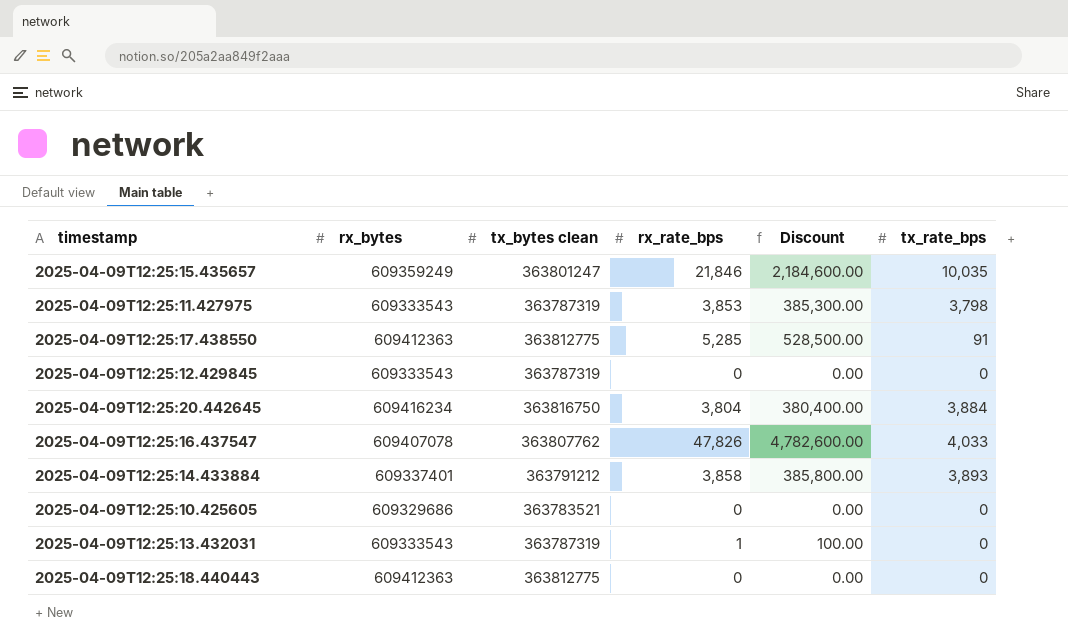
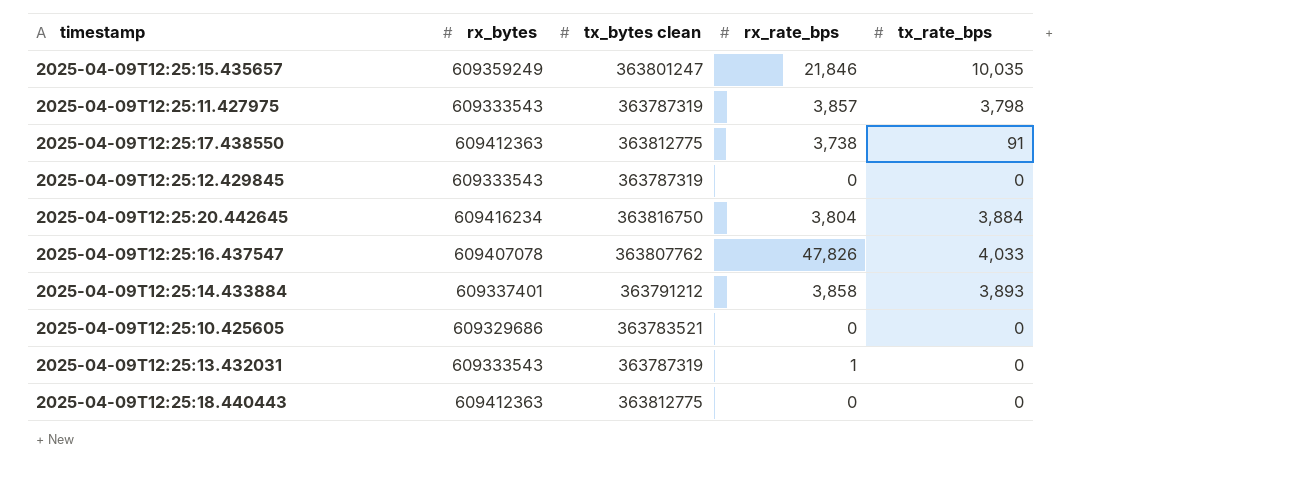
column Discount | formula: [rx_rate_bps] * 100 -> none
2025-04-09T12:25:11.427975 | rx_rate_bps: 3,853 -> 3,857
2025-04-09T12:25:17.438550 | rx_rate_bps: 5,285 -> 3,738

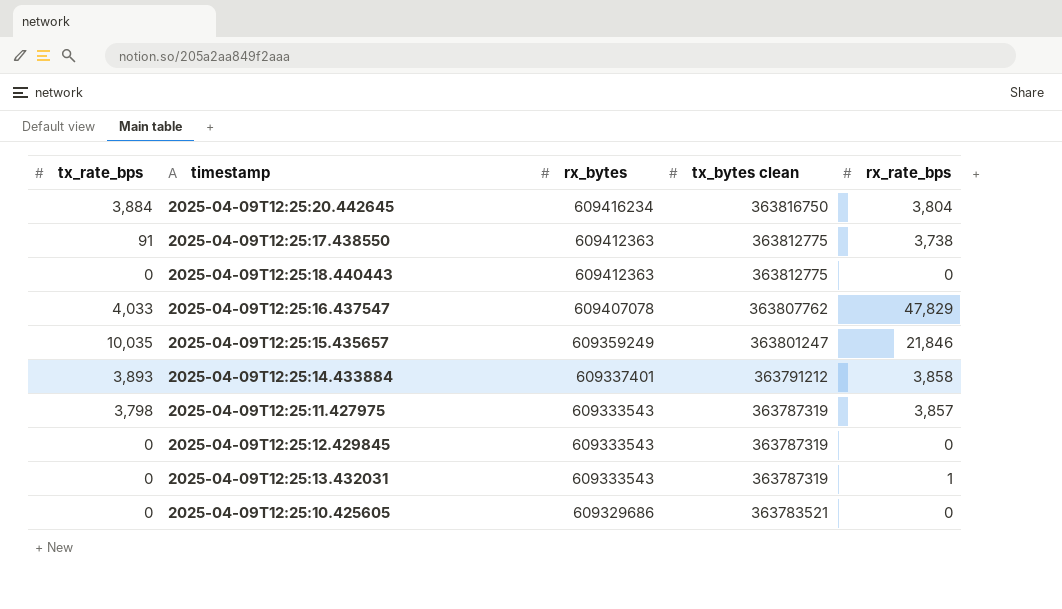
row order: none -> rx_bytes descending
column tx_rate_bps | position: 5 -> 1
2025-04-09T12:25:16.437547 | rx_rate_bps: 47,826 -> 47,829

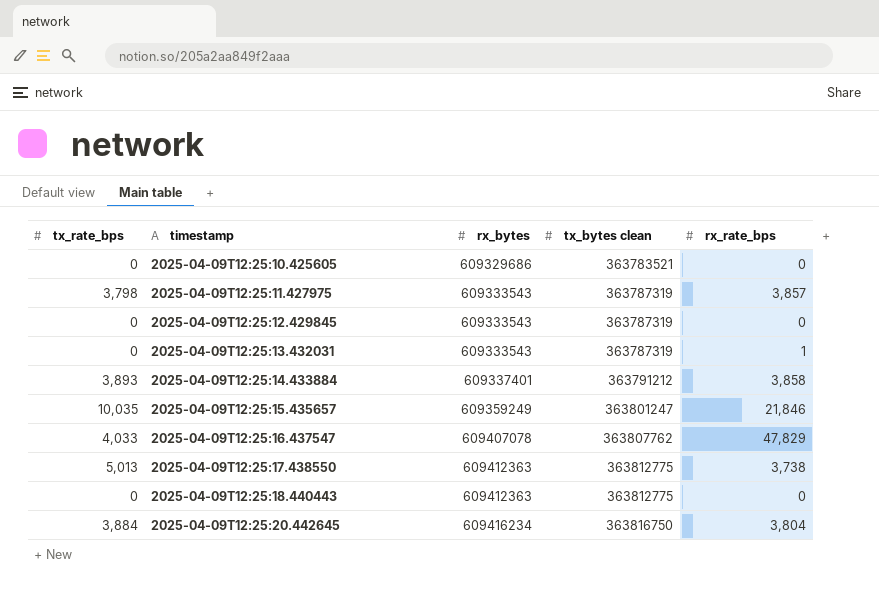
row order: rx_bytes descending -> timestamp ascending
2025-04-09T12:25:17.438550 | tx_rate_bps: 91 -> 5,013

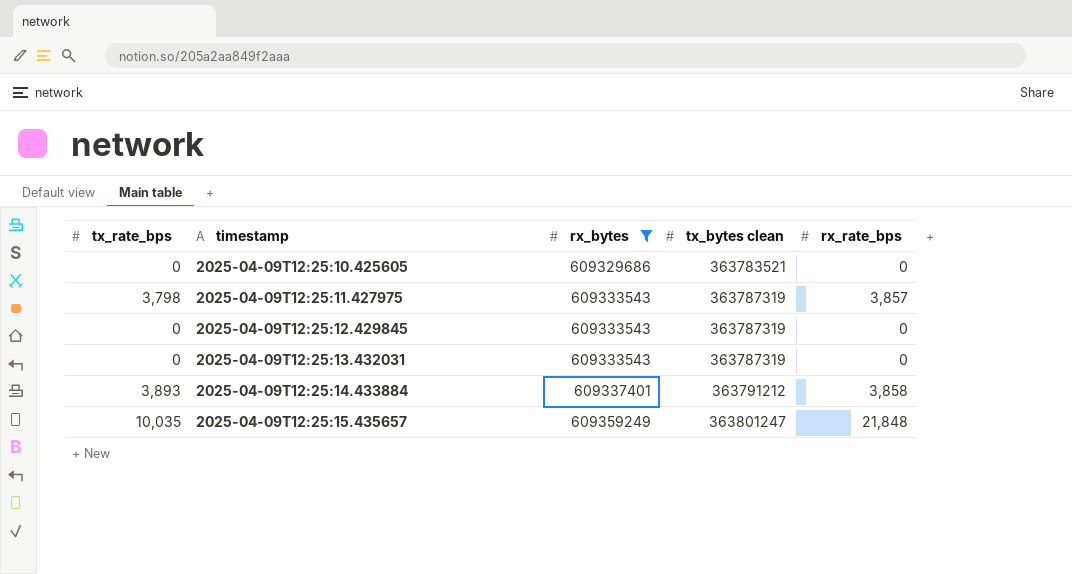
filter: none -> rx_bytes <= 609359249
2025-04-09T12:25:13.432031 | rx_rate_bps: 1 -> 0
2025-04-09T12:25:15.435657 | rx_rate_bps: 21,846 -> 21,848

